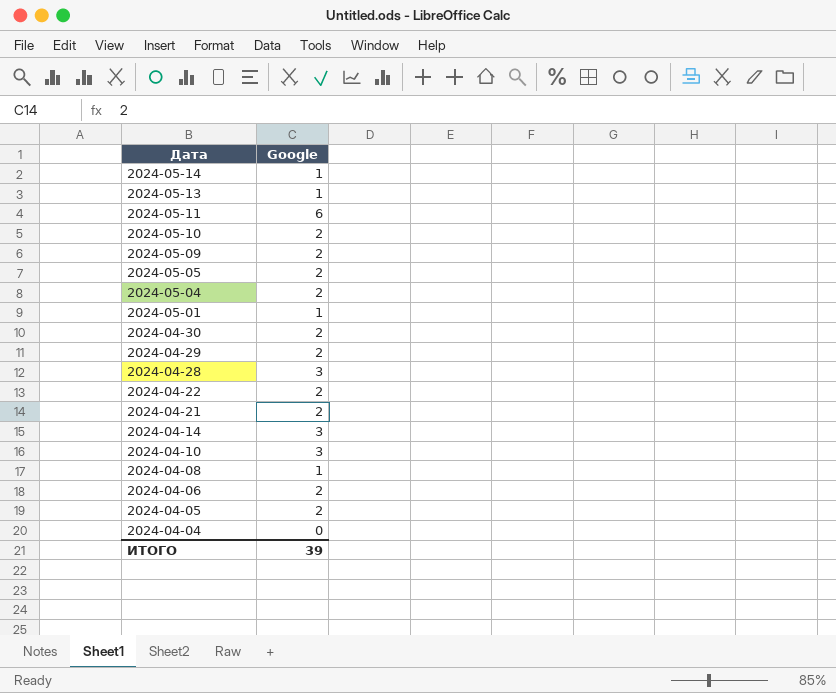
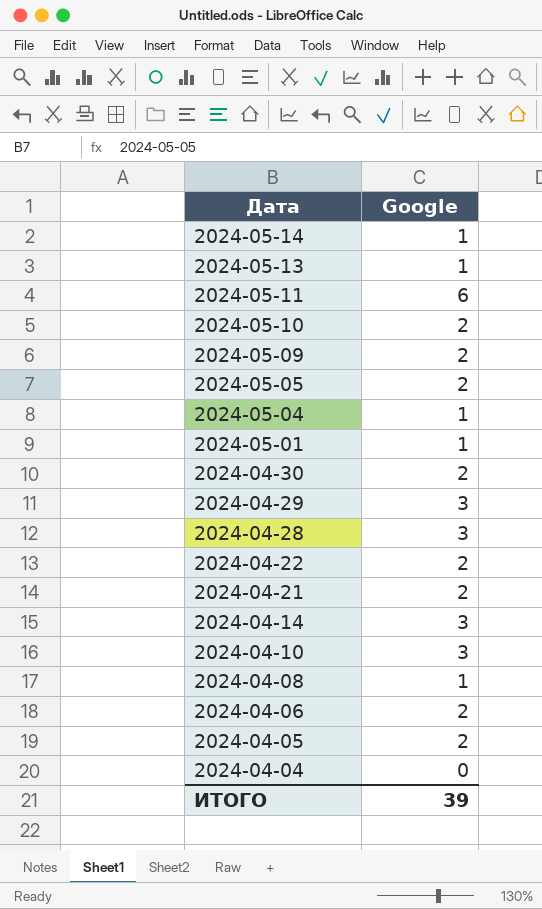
2024-05-04 | Google: 2 -> 1
2024-04-29 | Google: 2 -> 3

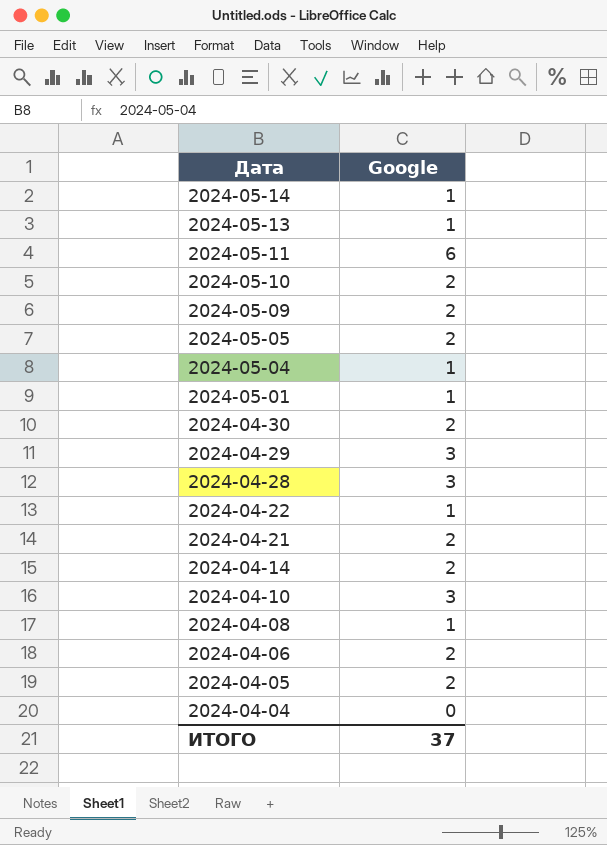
2024-04-22 | Google: 2 -> 1
2024-04-14 | Google: 3 -> 2
ИТОГО | Google: 39 -> 37

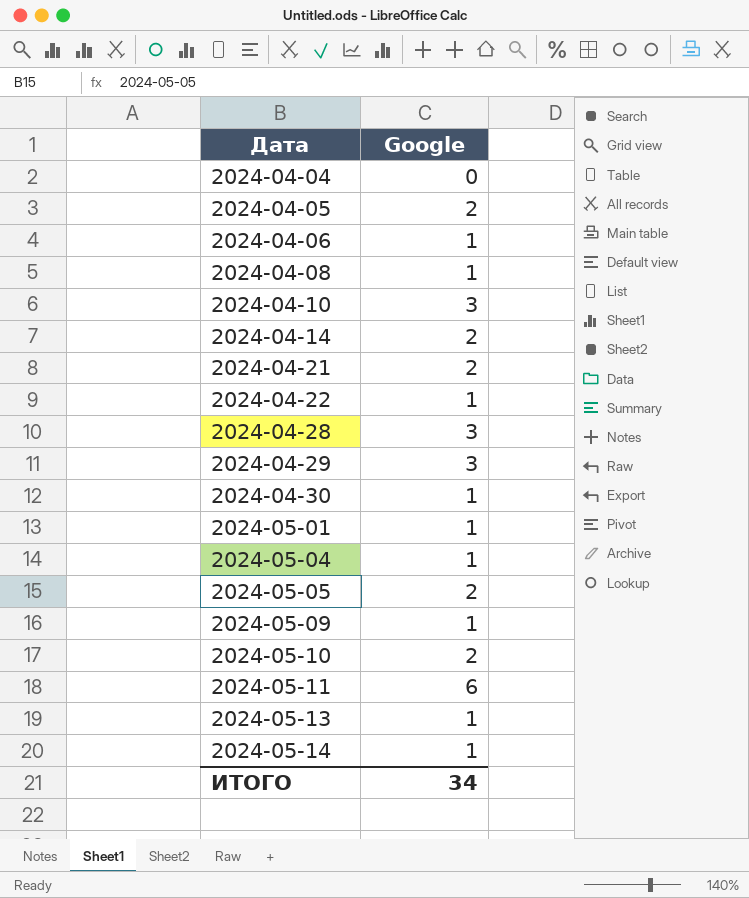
row order: Дата descending -> Дата ascending
2024-04-06 | Google: 2 -> 1
2024-04-30 | Google: 2 -> 1
2024-05-09 | Google: 2 -> 1
ИТОГО | Google: 37 -> 34

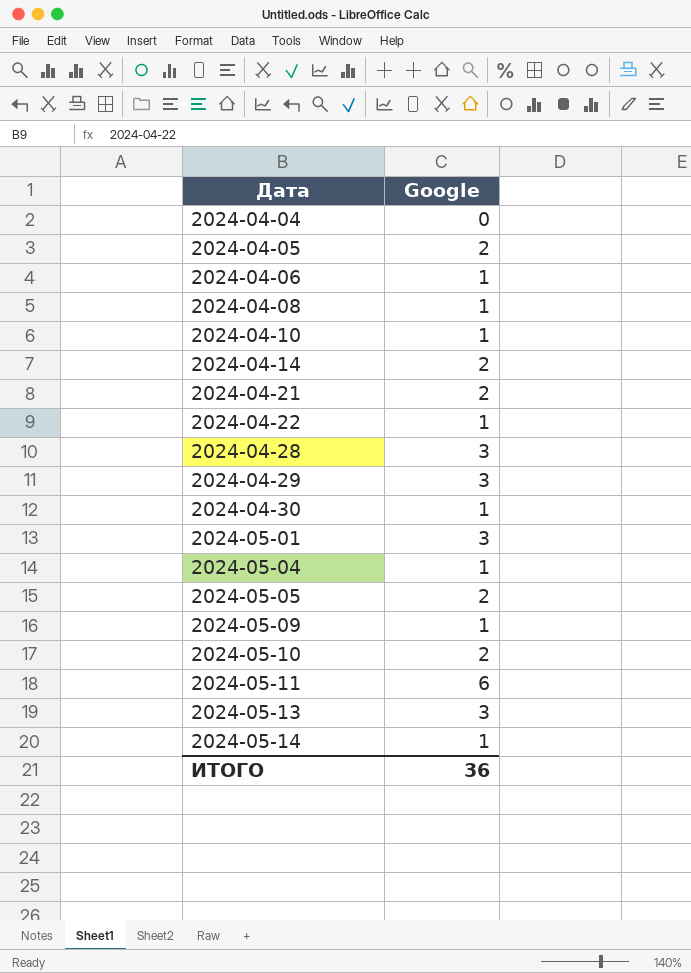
2024-04-10 | Google: 3 -> 1
2024-05-01 | Google: 1 -> 3
2024-05-13 | Google: 1 -> 3
ИТОГО | Google: 34 -> 36

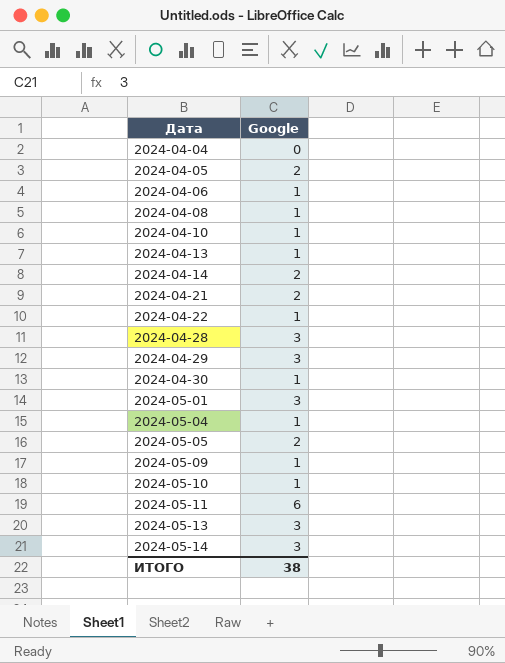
row 2024-04-13: none -> 1
2024-05-10 | Google: 2 -> 1
2024-05-14 | Google: 1 -> 3
ИТОГО | Google: 36 -> 38

